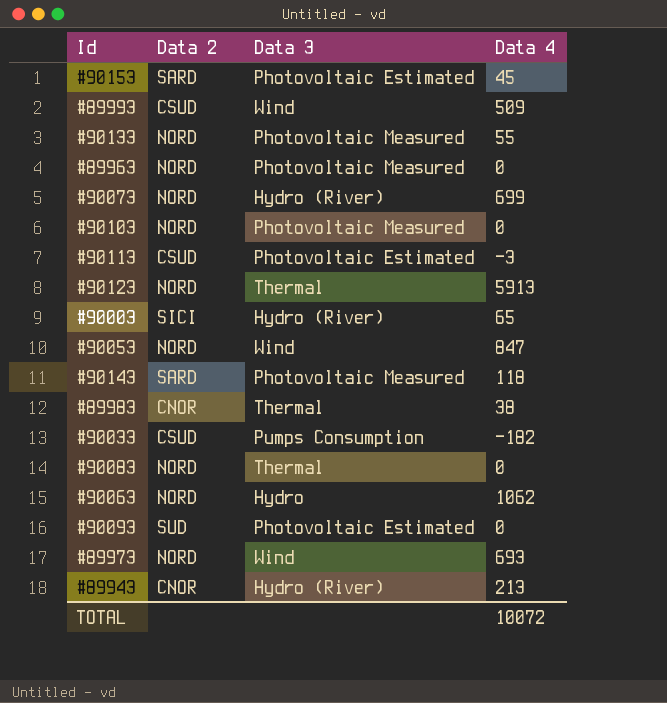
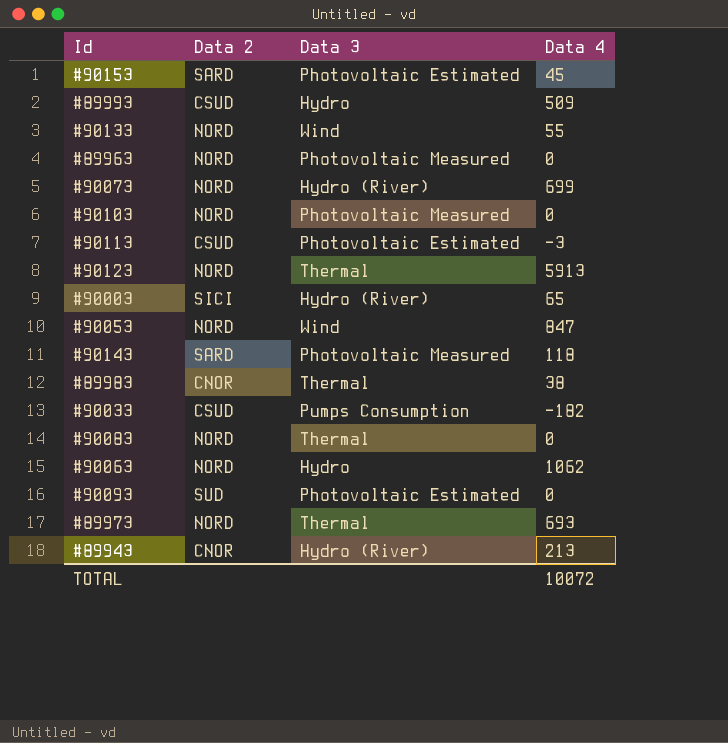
#89993 | Data 3: Wind -> Hydro
#90133 | Data 3: Photovoltaic Measured -> Wind
#89973 | Data 3: Wind -> Thermal

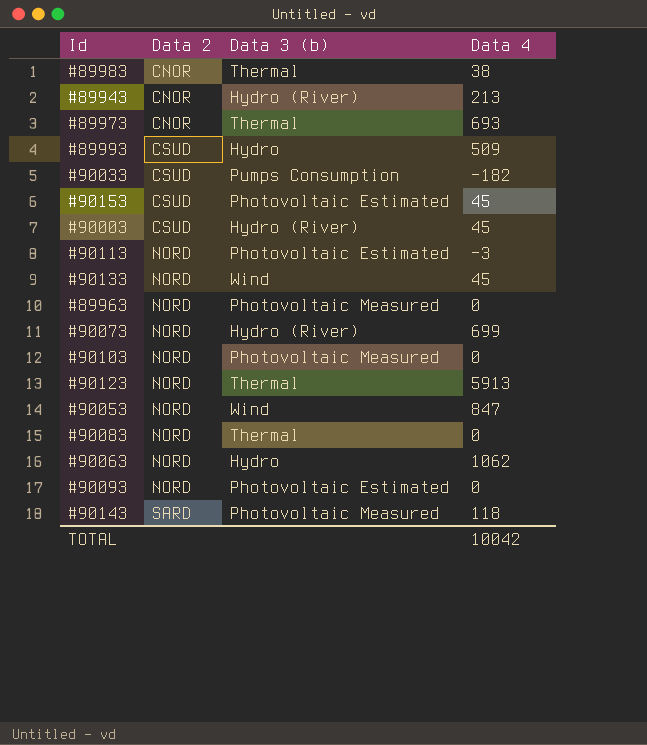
row order: none -> Data 2 ascending
column name: Data 3 -> Data 3 (b)
#89973 | Data 2: NORD -> CNOR
#90153 | Data 2: SARD -> CSUD
#90003 | Data 2: SICI -> CSUD
#90003 | Data 4: 65 -> 45
#90113 | Data 2: CSUD -> NORD
#90133 | Data 4: 55 -> 45
#90093 | Data 2: SUD -> NORD
TOTAL | Data 4: 10072 -> 10042

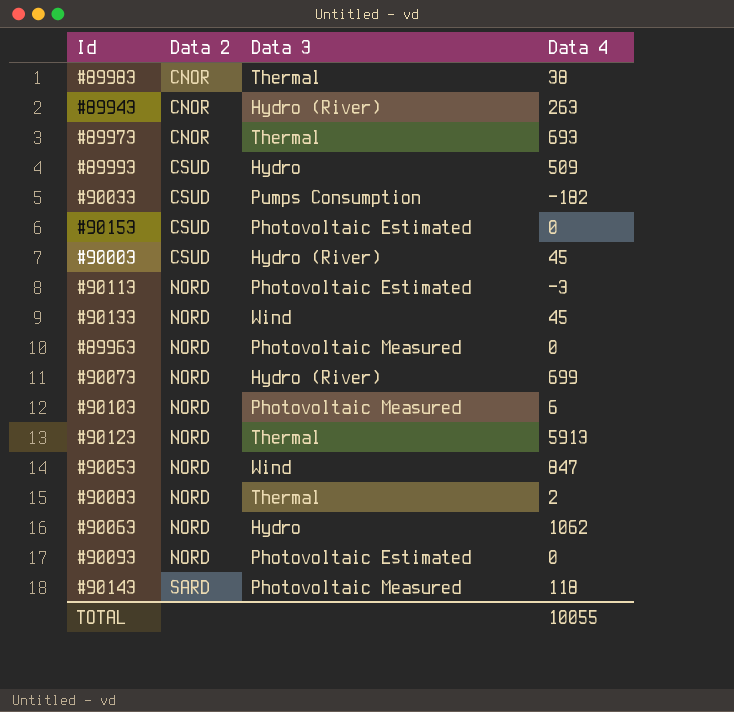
column name: Data 3 (b) -> Data 3
#89943 | Data 4: 213 -> 263
#90153 | Data 4: 45 -> 0
#90103 | Data 4: 0 -> 6
#90083 | Data 4: 0 -> 2
TOTAL | Data 4: 10042 -> 10055

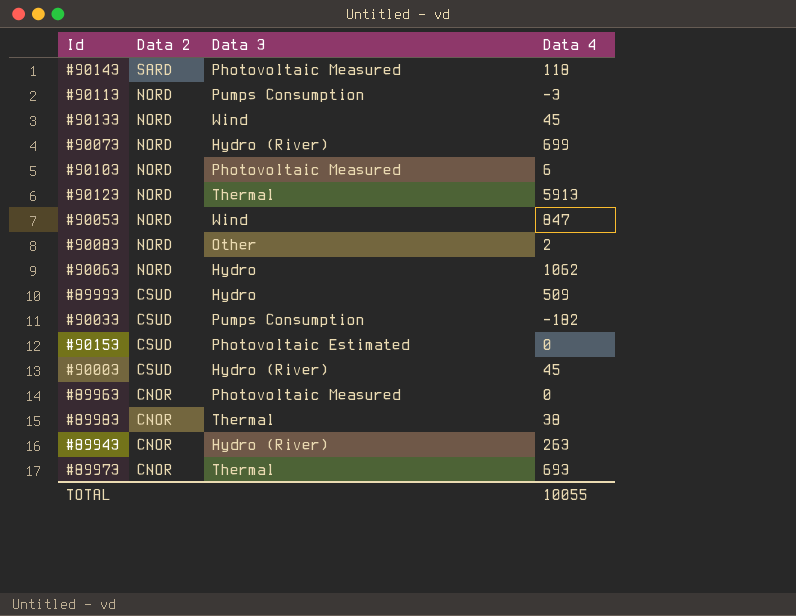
row order: Data 2 ascending -> Data 2 descending
row #90093: NORD | Photovoltaic Estimated | 0 -> none
#90113 | Data 3: Photovoltaic Estimated -> Pumps Consumption
#90083 | Data 3: Thermal -> Other
#89963 | Data 2: NORD -> CNOR

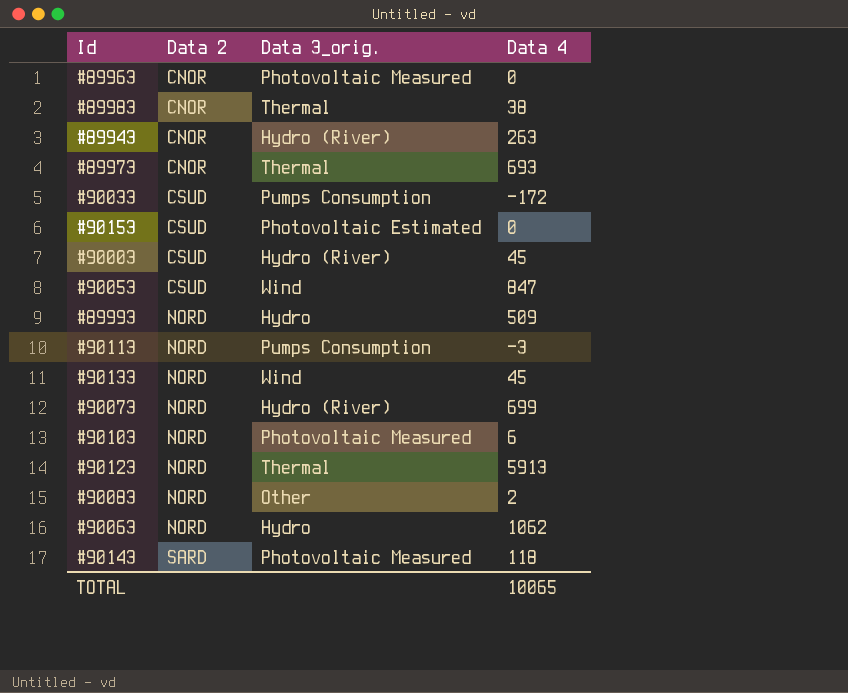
row order: Data 2 descending -> Data 2 ascending
column name: Data 3 -> Data 3_orig.
#90033 | Data 4: -182 -> -172
#90053 | Data 2: NORD -> CSUD
#89993 | Data 2: CSUD -> NORD
TOTAL | Data 4: 10055 -> 10065

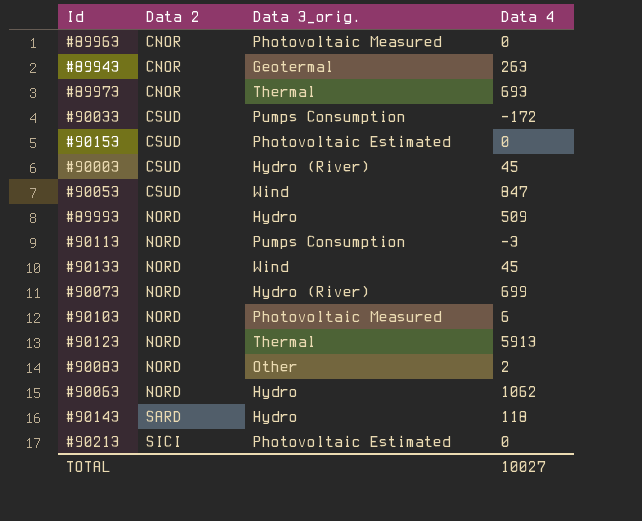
row #89983: CNOR | Thermal | 38 -> none
#89943 | Data 3_orig.: Hydro (River) -> Geotermal
#90143 | Data 3_orig.: Photovoltaic Measured -> Hydro
row #90213: none -> SICI | Photovoltaic Estimated | 0
TOTAL | Data 4: 10065 -> 10027

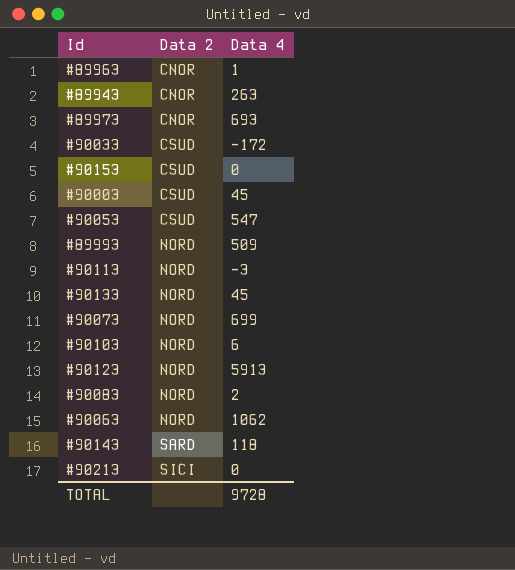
column Data 3_orig. | position: 3 -> none
#89963 | Data 4: 0 -> 1
#90053 | Data 4: 847 -> 547
TOTAL | Data 4: 10027 -> 9728

